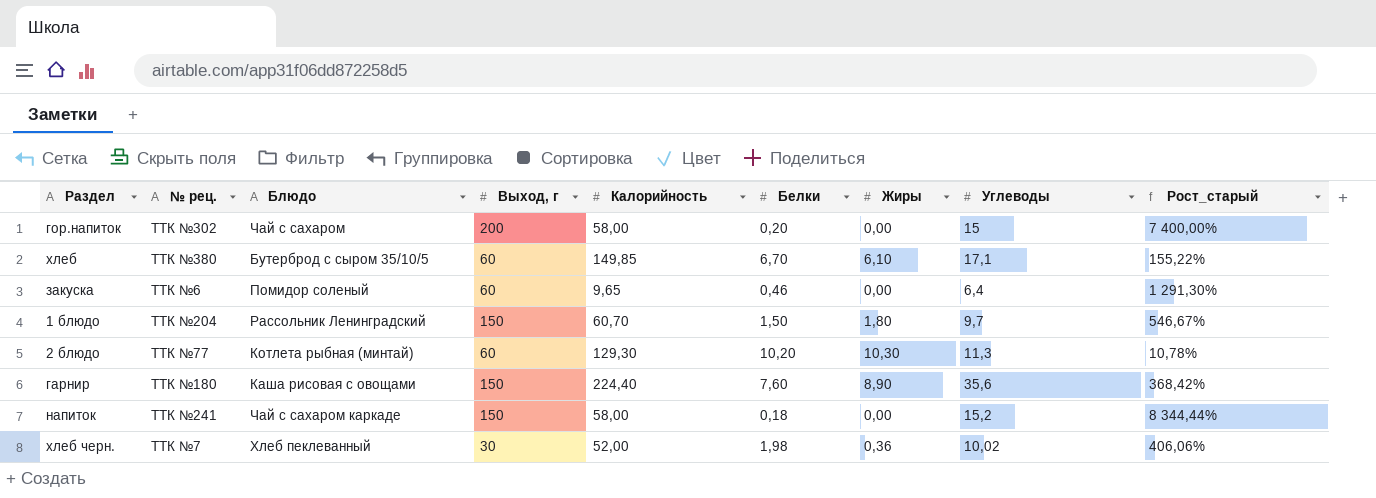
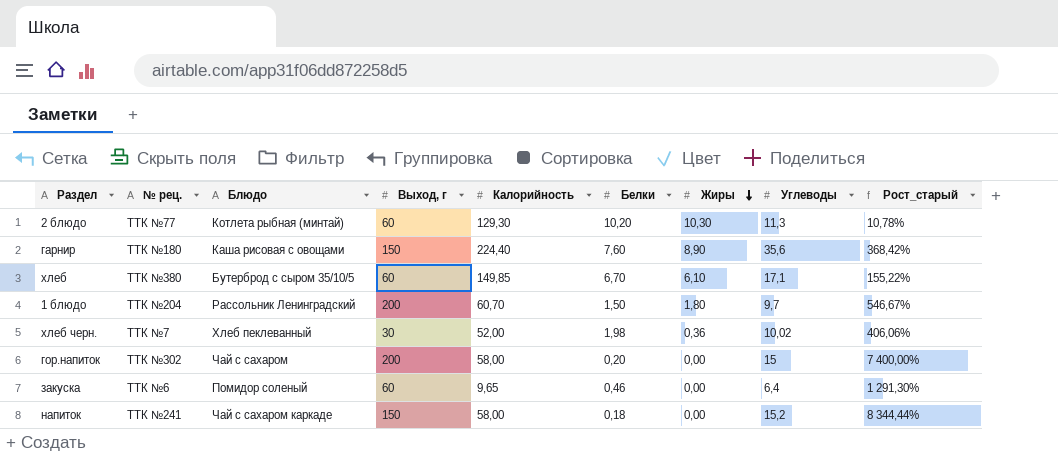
row order: none -> Жиры descending
1 блюдо | Выход, г: 150 -> 200

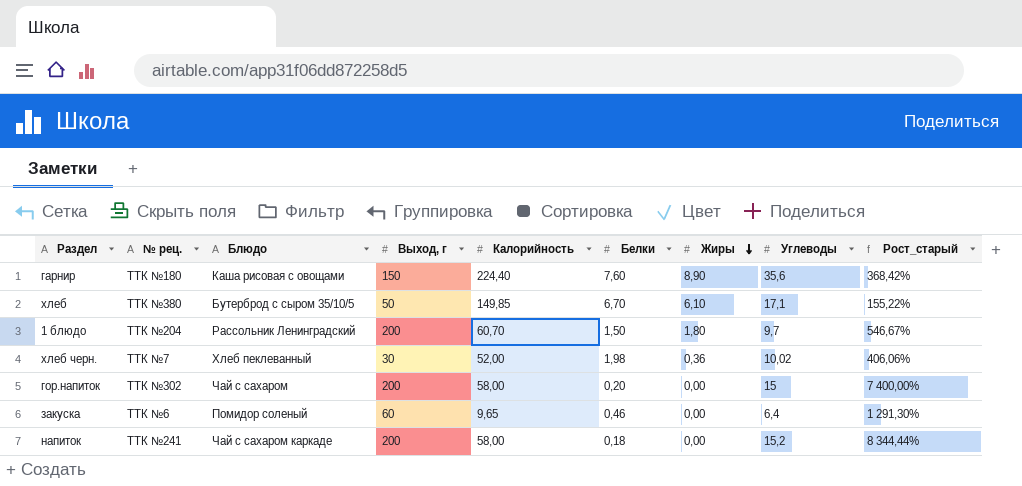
row 2 блюдо: ТТК №77 | Котлета рыбная (минтай) | 60 | 129,30 | 10,20 | 10,30 | 11,3 | 10,78% -> none
хлеб | Выход, г: 60 -> 50
напиток | Выход, г: 150 -> 200

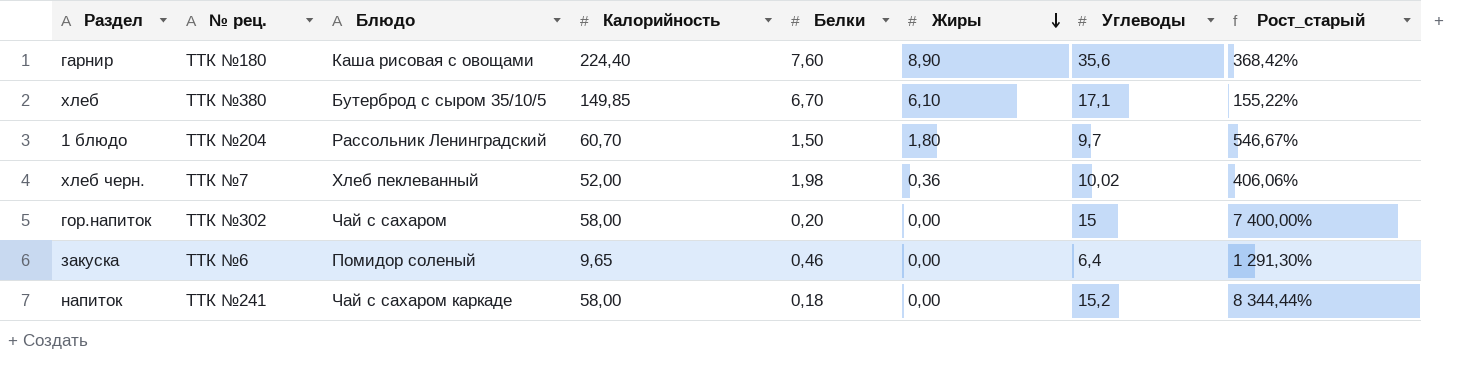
column Выход, г | position: 4 -> none

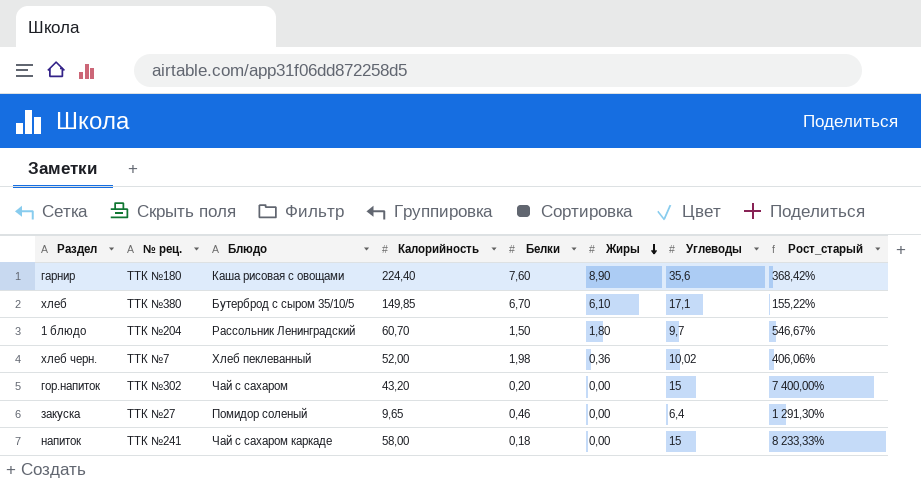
гор.напиток | Калорийность: 58,00 -> 43,20
закуска | № рец.: ТТК №6 -> ТТК №27
напиток | Углеводы: 15,2 -> 15
напиток | Рост_старый: 8 344,44% -> 8 233,33%

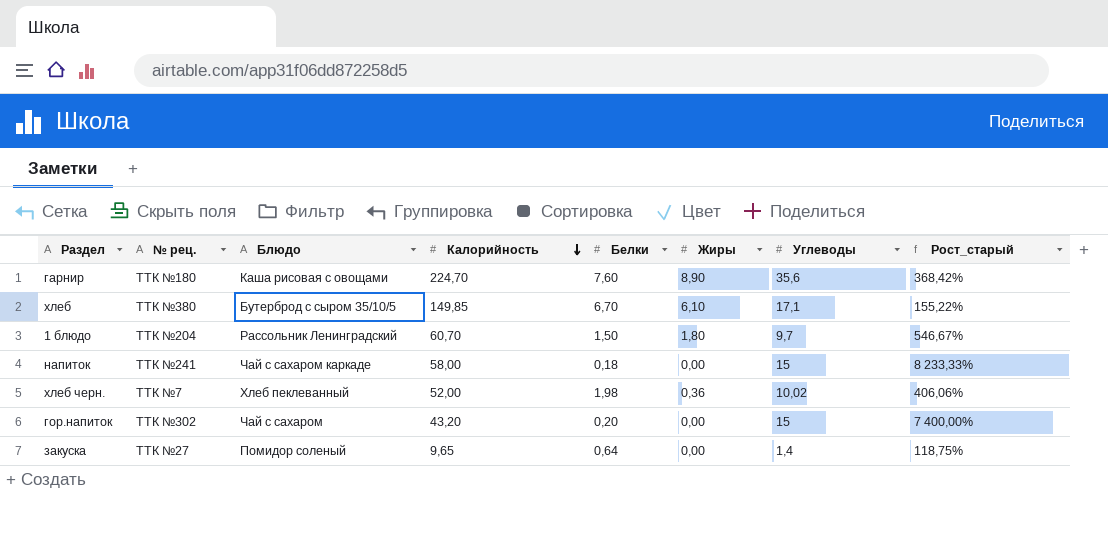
row order: Жиры descending -> Калорийность descending
гарнир | Калорийность: 224,40 -> 224,70
закуска | Белки: 0,46 -> 0,64
закуска | Углеводы: 6,4 -> 1,4
закуска | Рост_старый: 1 291,30% -> 118,75%

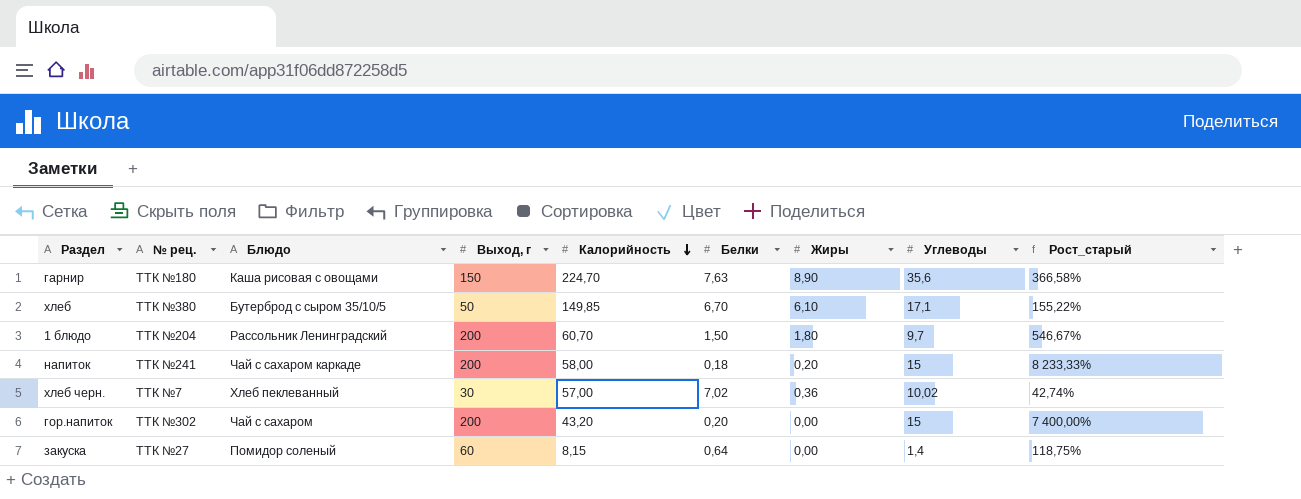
column Выход, г | position: none -> 4
гарнир | Белки: 7,60 -> 7,63
гарнир | Рост_старый: 368,42% -> 366,58%
напиток | Жиры: 0,00 -> 0,20
хлеб черн. | Калорийность: 52,00 -> 57,00
хлеб черн. | Белки: 1,98 -> 7,02
хлеб черн. | Рост_старый: 406,06% -> 42,74%
закуска | Калорийность: 9,65 -> 8,15

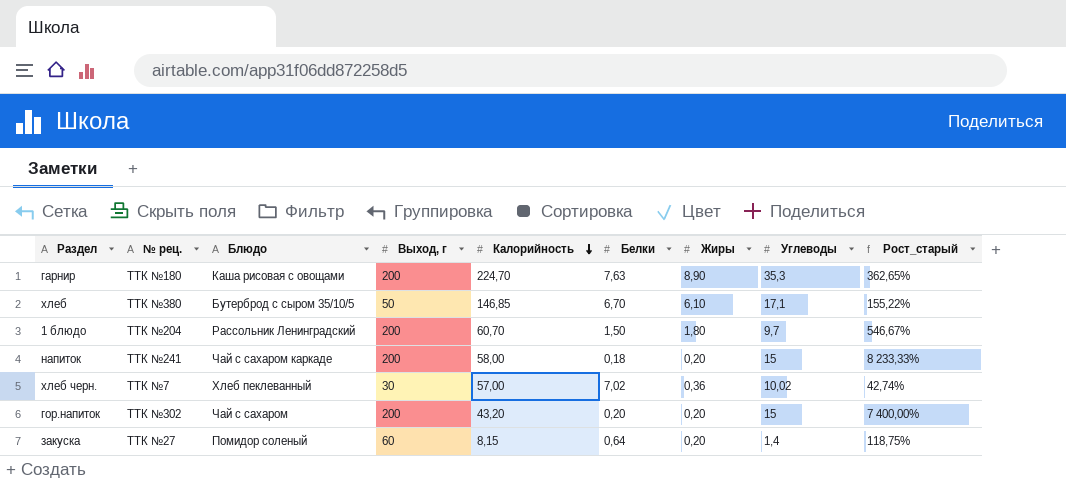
гарнир | Выход, г: 150 -> 200
гарнир | Углеводы: 35,6 -> 35,3
гарнир | Рост_старый: 366,58% -> 362,65%
хлеб | Калорийность: 149,85 -> 146,85
гор.напиток | Жиры: 0,00 -> 0,20
закуска | Жиры: 0,00 -> 0,20

